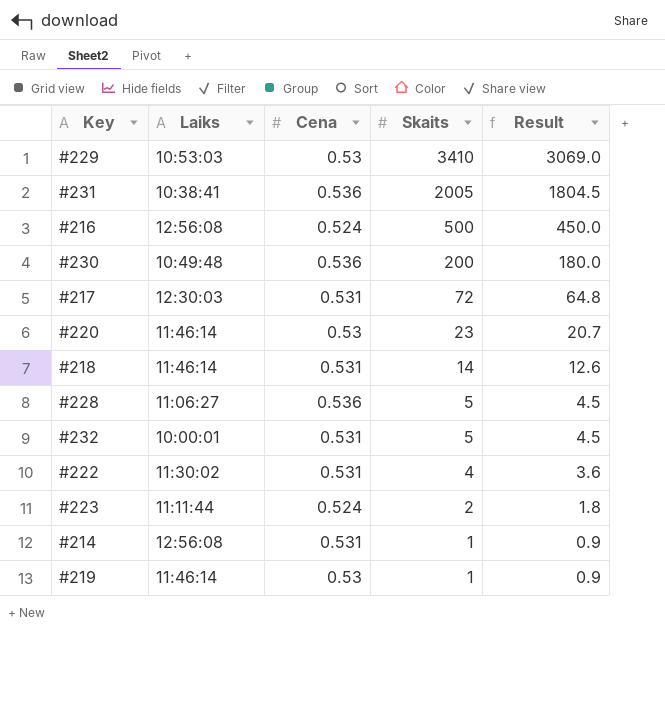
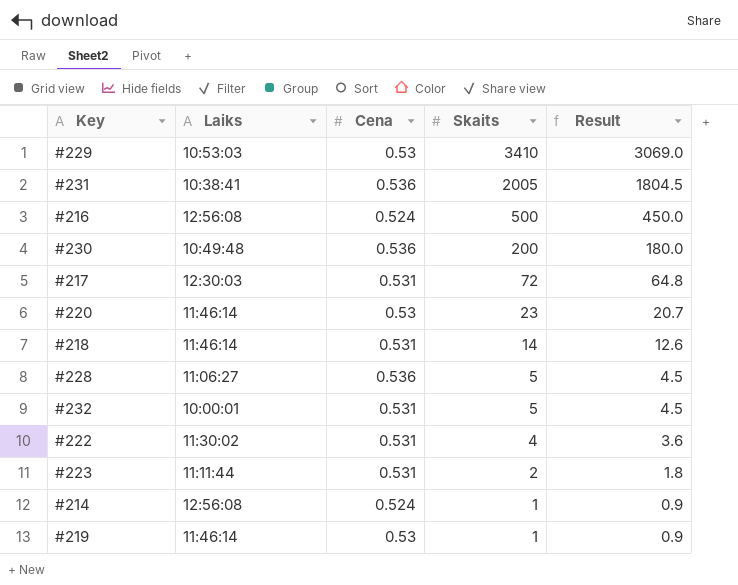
#223 | Cena: 0.524 -> 0.531
#214 | Cena: 0.531 -> 0.524

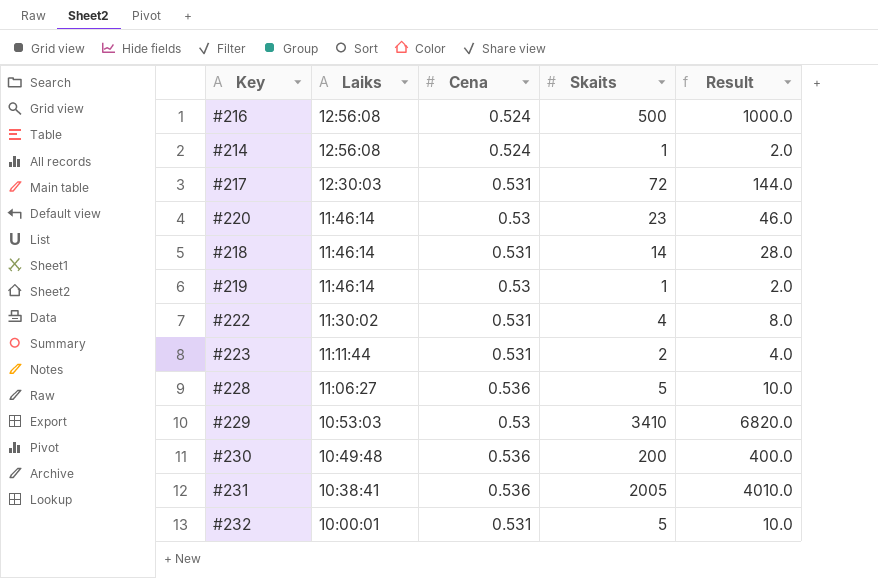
row order: Skaits descending -> Laiks descending
column Result | formula: [Skaits] * 0.9 -> [Skaits] * 2

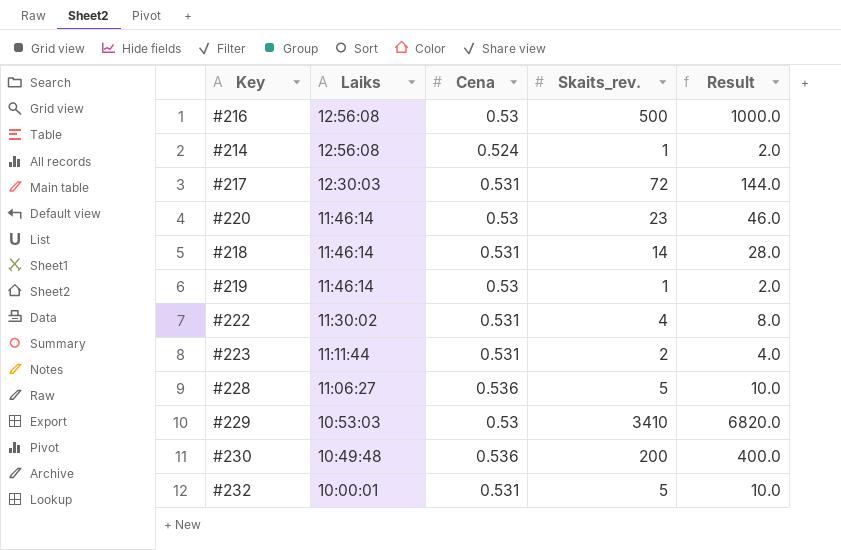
column name: Skaits -> Skaits_rev.
row #231: 10:38:41 | 0.536 | 2005 | 4010.0 -> none
#216 | Cena: 0.524 -> 0.53

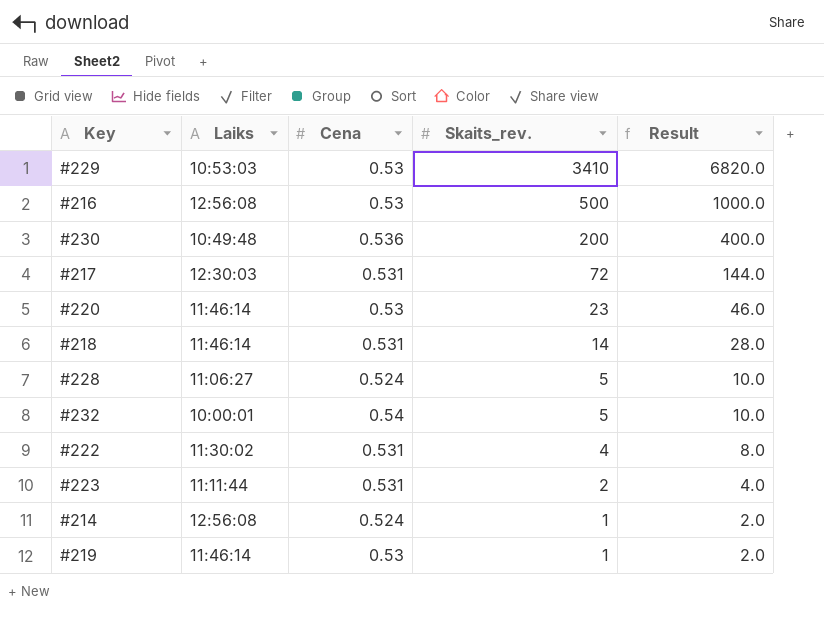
row order: Laiks descending -> Skaits_rev. descending
#228 | Cena: 0.536 -> 0.524
#232 | Cena: 0.531 -> 0.54

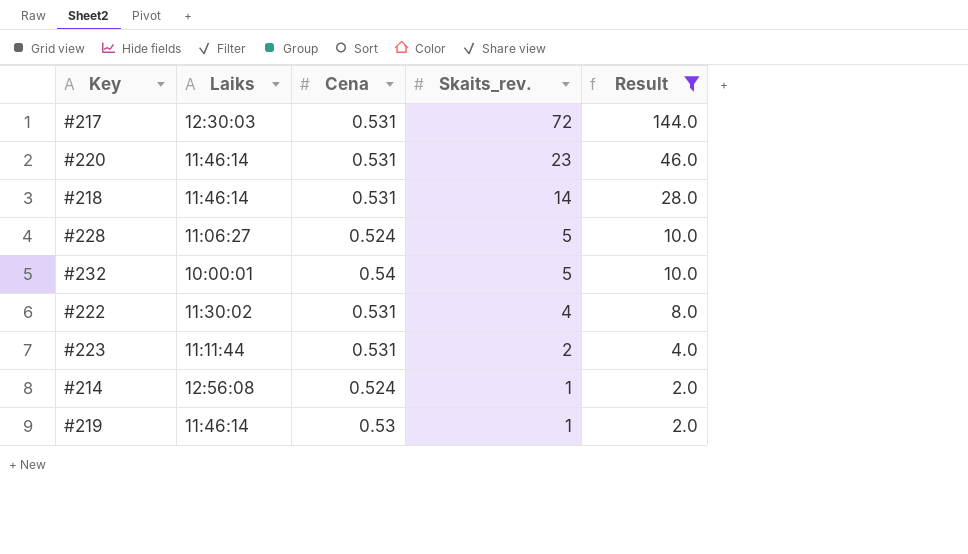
filter: none -> Result <= 144.0
#220 | Cena: 0.53 -> 0.531

